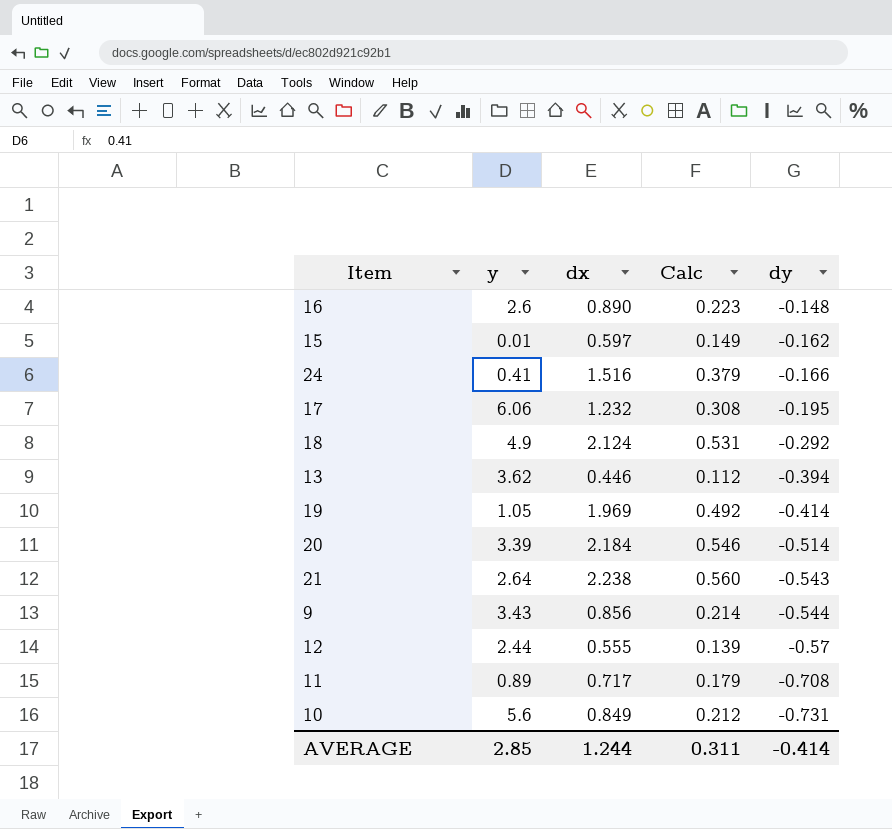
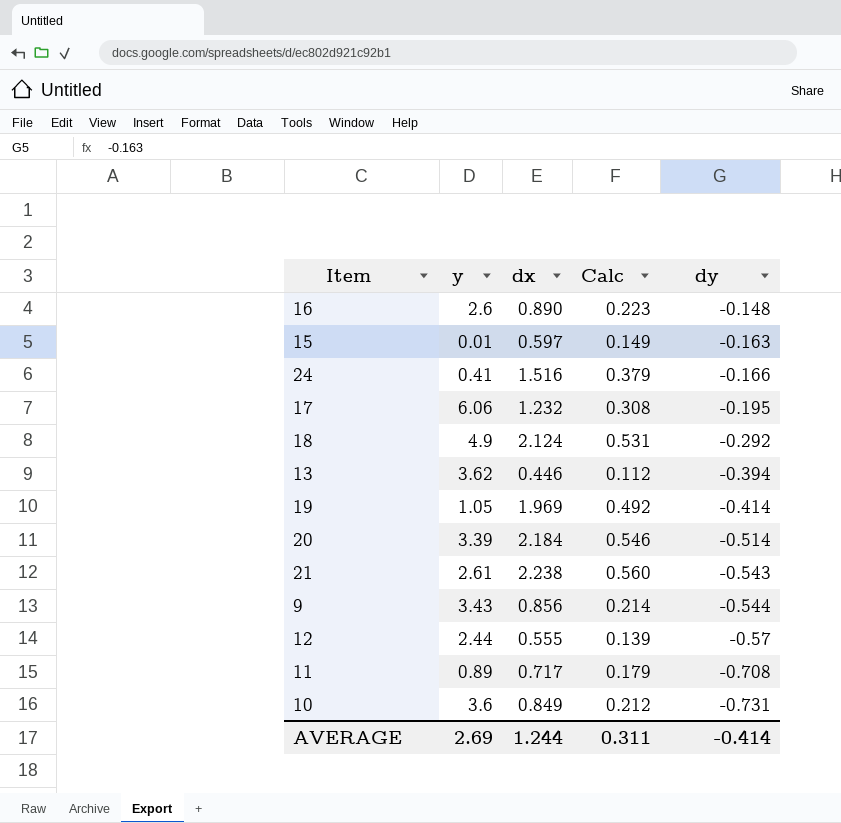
15 | dy: -0.162 -> -0.163
21 | y: 2.64 -> 2.61
10 | y: 5.6 -> 3.6
AVERAGE | y: 2.85 -> 2.69

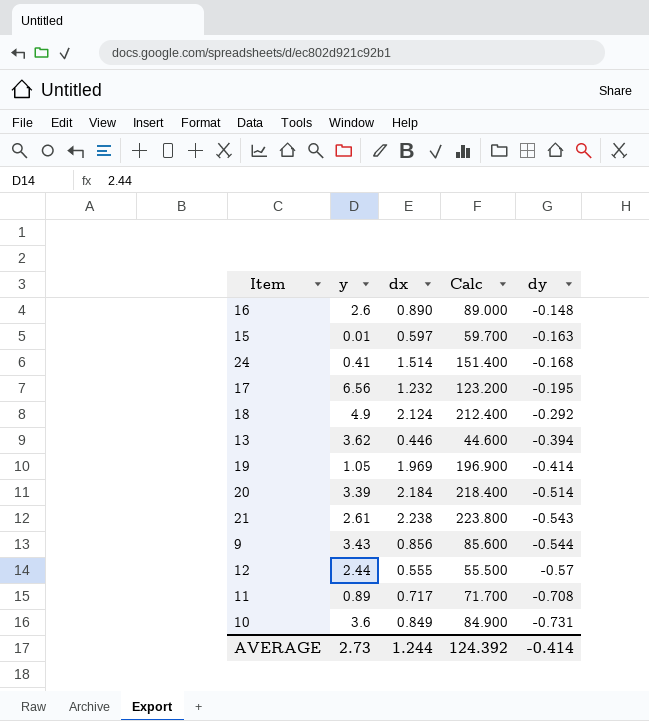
column Calc | formula: [dx] * 0.25 -> [dx] * 100
24 | dx: 1.516 -> 1.514
24 | dy: -0.166 -> -0.168
17 | y: 6.06 -> 6.56
AVERAGE | y: 2.69 -> 2.73
AVERAGE | Calc: 0.311 -> 124.392

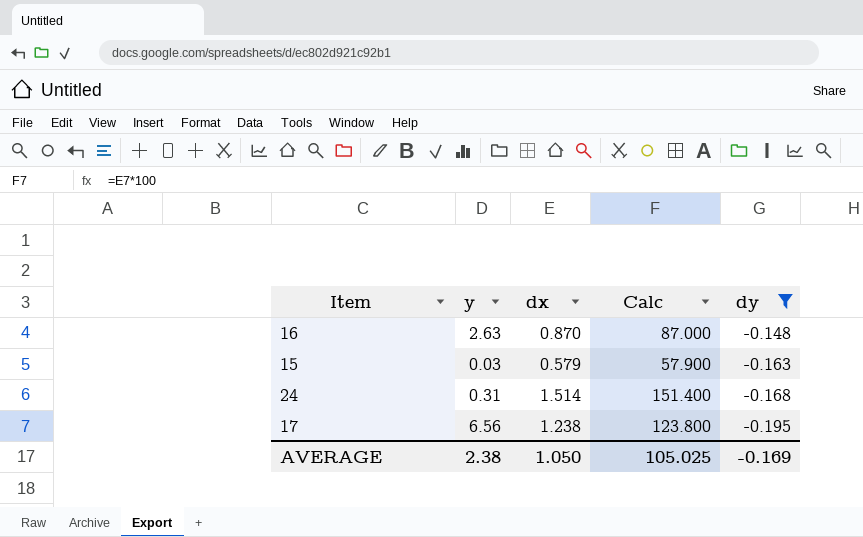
filter: none -> dy >= -0.195
16 | y: 2.6 -> 2.63
16 | dx: 0.890 -> 0.870
16 | Calc: 89.000 -> 87.000
15 | y: 0.01 -> 0.03
15 | dx: 0.597 -> 0.579
15 | Calc: 59.700 -> 57.900
24 | y: 0.41 -> 0.31
17 | dx: 1.232 -> 1.238
17 | Calc: 123.200 -> 123.800
AVERAGE | y: 2.73 -> 2.38
AVERAGE | dx: 1.244 -> 1.050
AVERAGE | Calc: 124.392 -> 105.025
AVERAGE | dy: -0.414 -> -0.169

